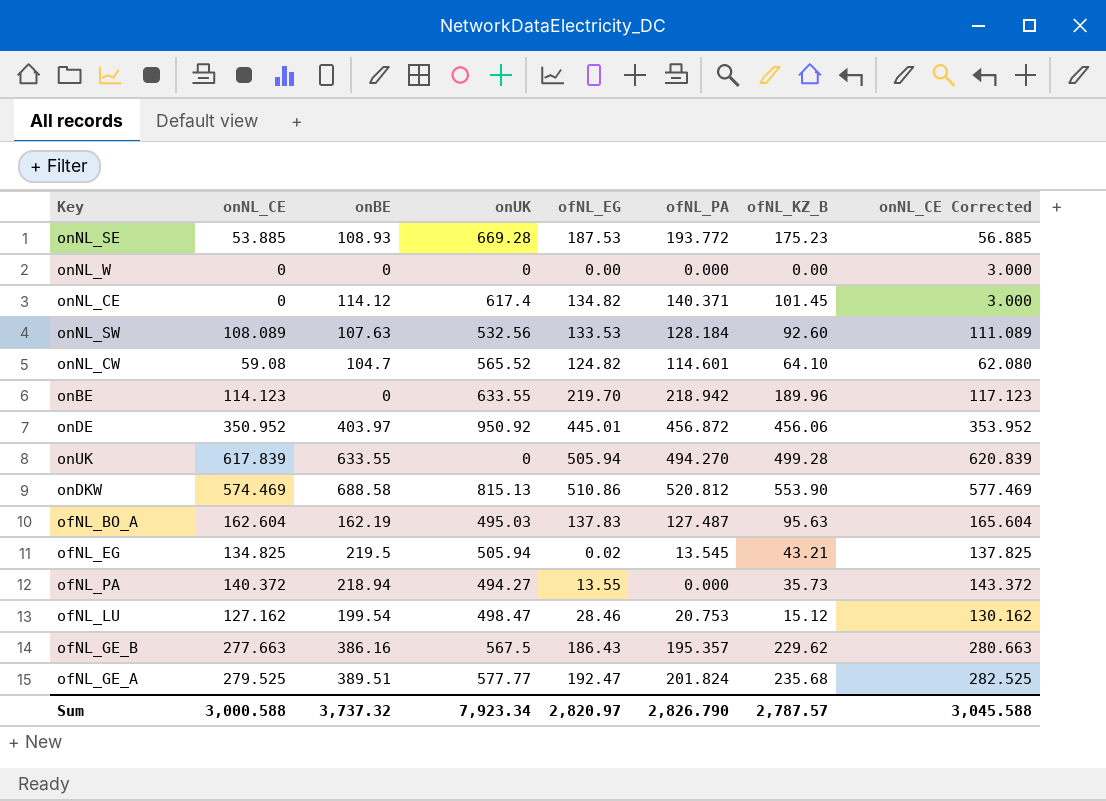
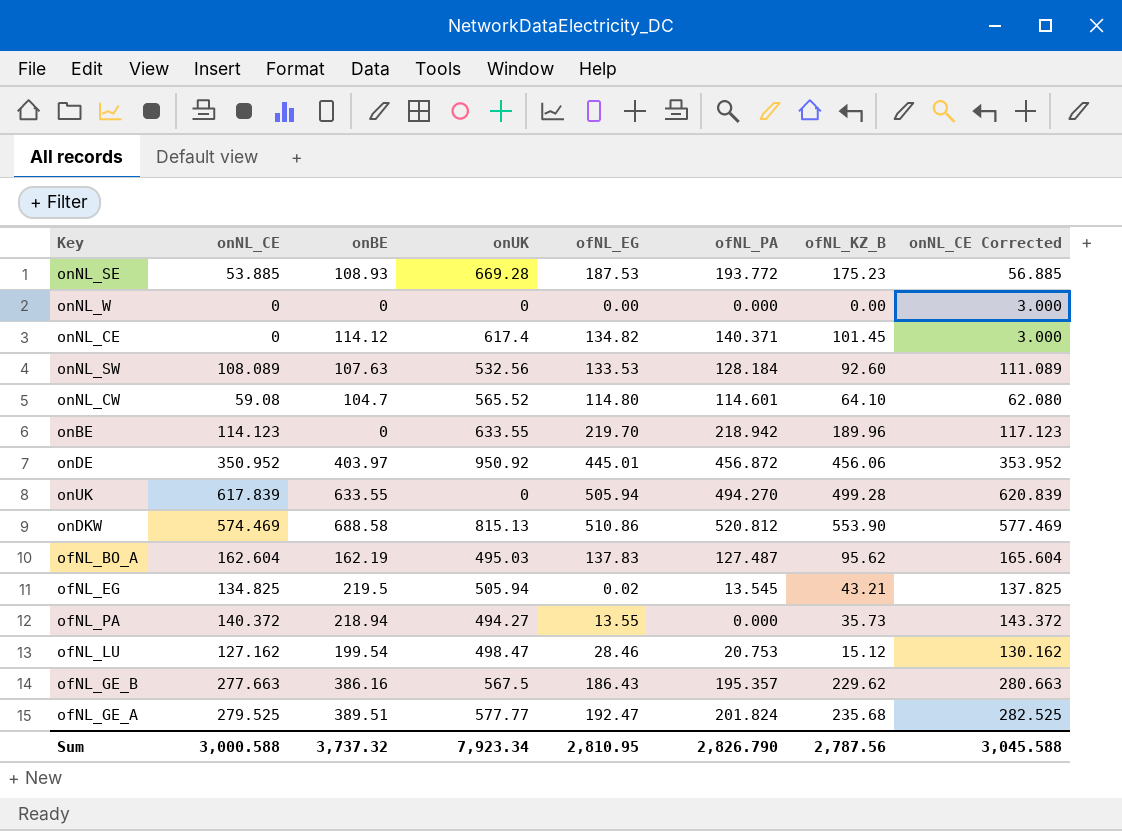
onNL_CW | ofNL_EG: 124.82 -> 114.80
ofNL_BO_A | ofNL_KZ_B: 95.63 -> 95.62
Sum | ofNL_EG: 2,820.97 -> 2,810.95
Sum | ofNL_KZ_B: 2,787.57 -> 2,787.56

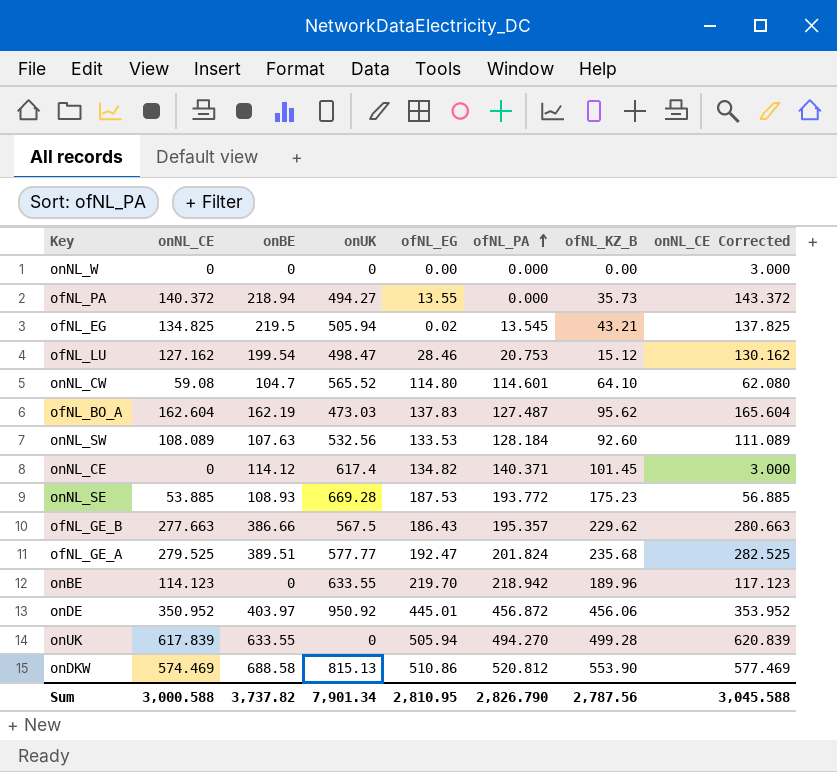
row order: none -> ofNL_PA ascending
ofNL_BO_A | onUK: 495.03 -> 473.03
ofNL_GE_B | onBE: 386.16 -> 386.66
Sum | onBE: 3,737.32 -> 3,737.82
Sum | onUK: 7,923.34 -> 7,901.34

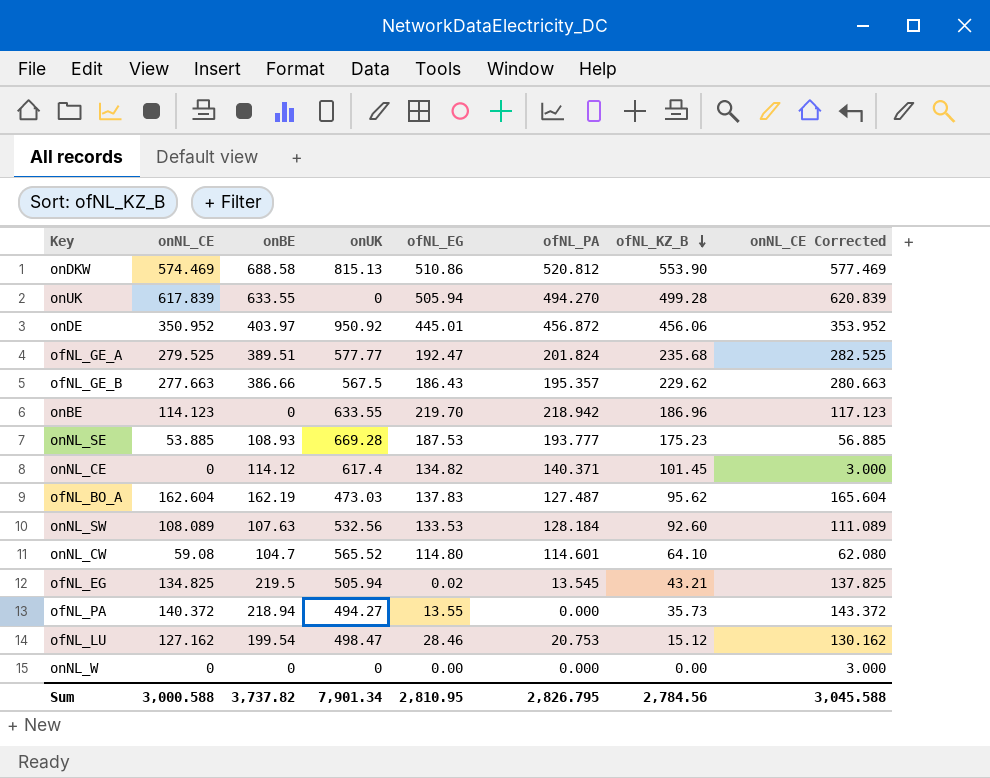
row order: ofNL_PA ascending -> ofNL_KZ_B descending
onBE | ofNL_KZ_B: 189.96 -> 186.96
onNL_SE | ofNL_PA: 193.772 -> 193.777
Sum | ofNL_PA: 2,826.790 -> 2,826.795
Sum | ofNL_KZ_B: 2,787.56 -> 2,784.56

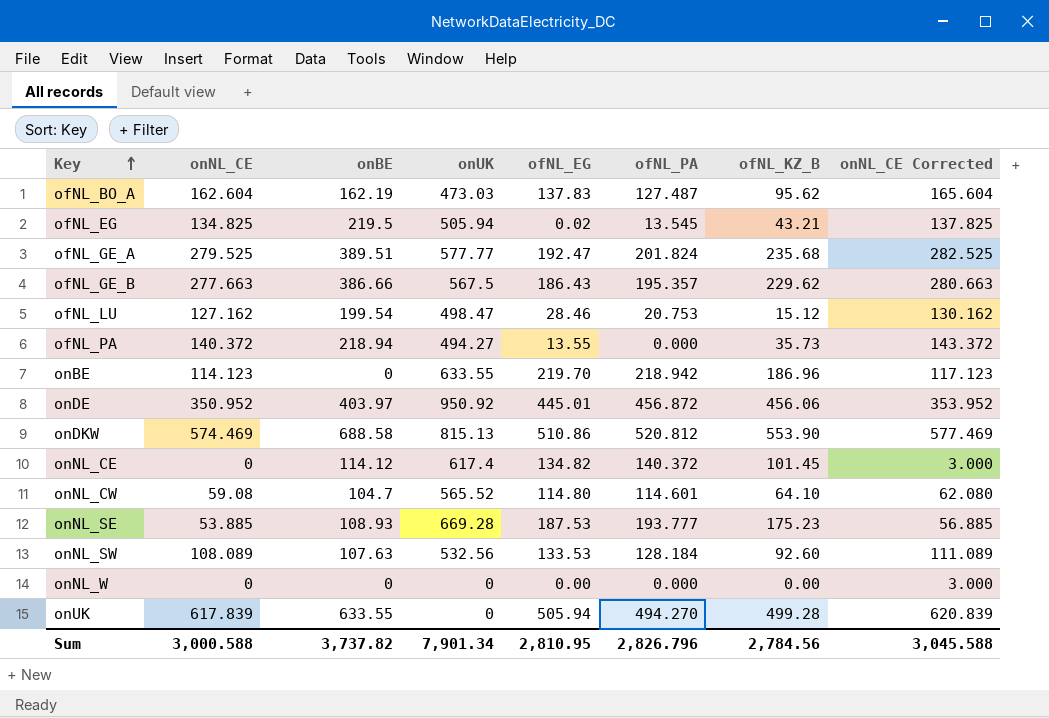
row order: ofNL_KZ_B descending -> Key ascending
onNL_CE | ofNL_PA: 140.371 -> 140.372
Sum | ofNL_PA: 2,826.795 -> 2,826.796

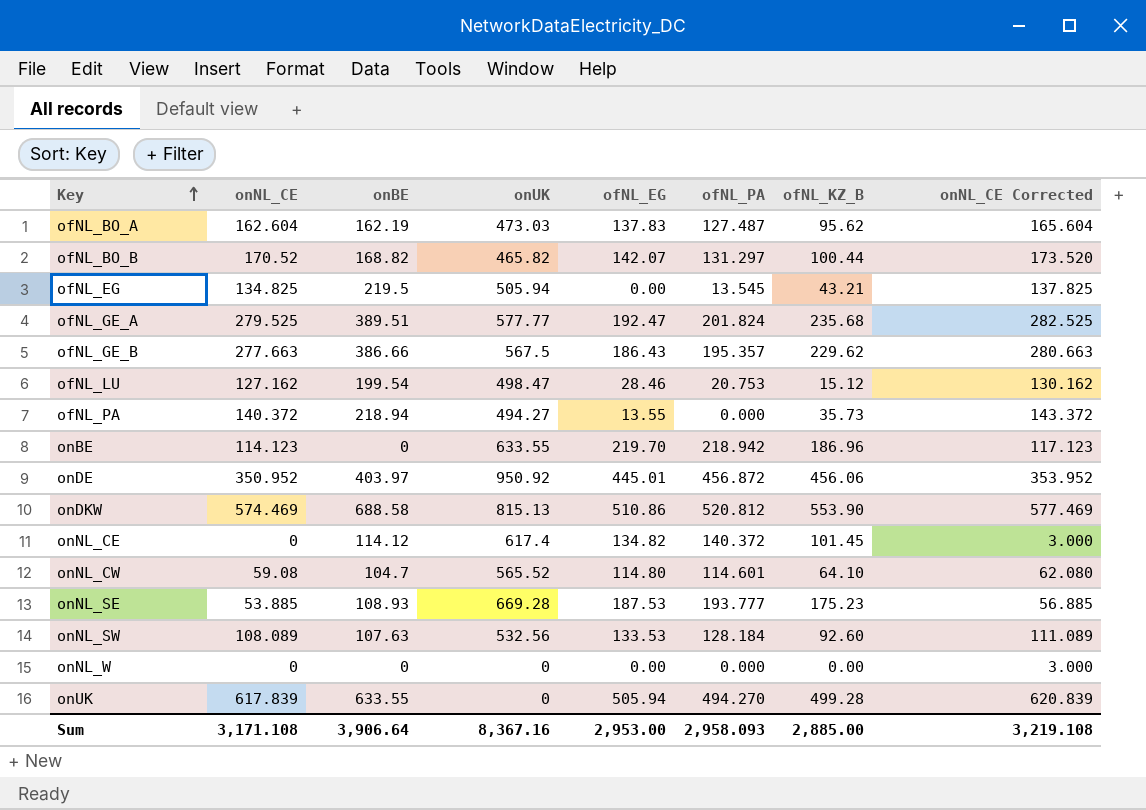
row ofNL_BO_B: none -> 170.52 | 168.82 | 465.82 | 142.07 | 131.297 | 100.44 | 173.520
ofNL_EG | ofNL_EG: 0.02 -> 0.00
Sum | onNL_CE: 3,000.588 -> 3,171.108
Sum | onBE: 3,737.82 -> 3,906.64
Sum | onUK: 7,901.34 -> 8,367.16
Sum | ofNL_EG: 2,810.95 -> 2,953.00
Sum | ofNL_PA: 2,826.796 -> 2,958.093
Sum | ofNL_KZ_B: 2,784.56 -> 2,885.00
Sum | onNL_CE Corrected: 3,045.588 -> 3,219.108

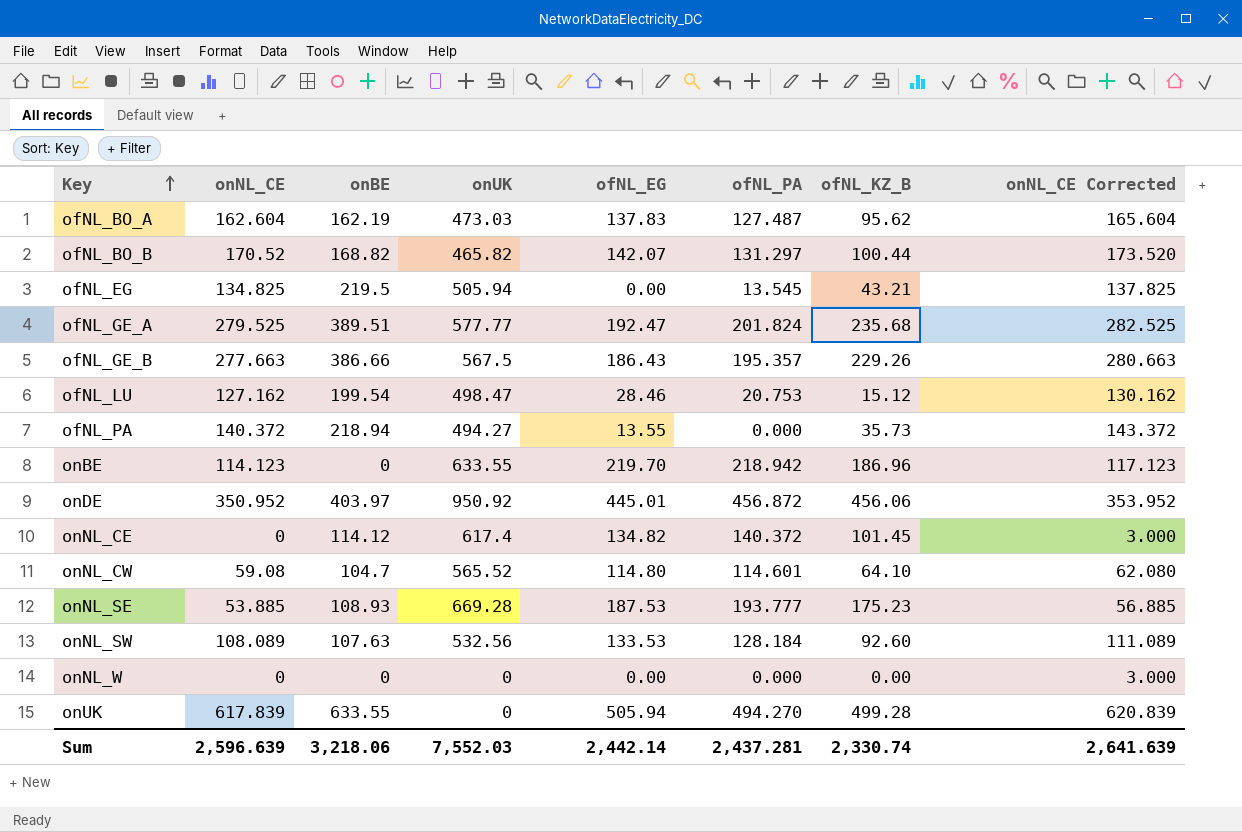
row onDKW: 574.469 | 688.58 | 815.13 | 510.86 | 520.812 | 553.90 | 577.469 -> none
ofNL_GE_B | ofNL_KZ_B: 229.62 -> 229.26
Sum | onNL_CE: 3,171.108 -> 2,596.639
Sum | onBE: 3,906.64 -> 3,218.06
Sum | onUK: 8,367.16 -> 7,552.03
Sum | ofNL_EG: 2,953.00 -> 2,442.14
Sum | ofNL_PA: 2,958.093 -> 2,437.281
Sum | ofNL_KZ_B: 2,885.00 -> 2,330.74
Sum | onNL_CE Corrected: 3,219.108 -> 2,641.639

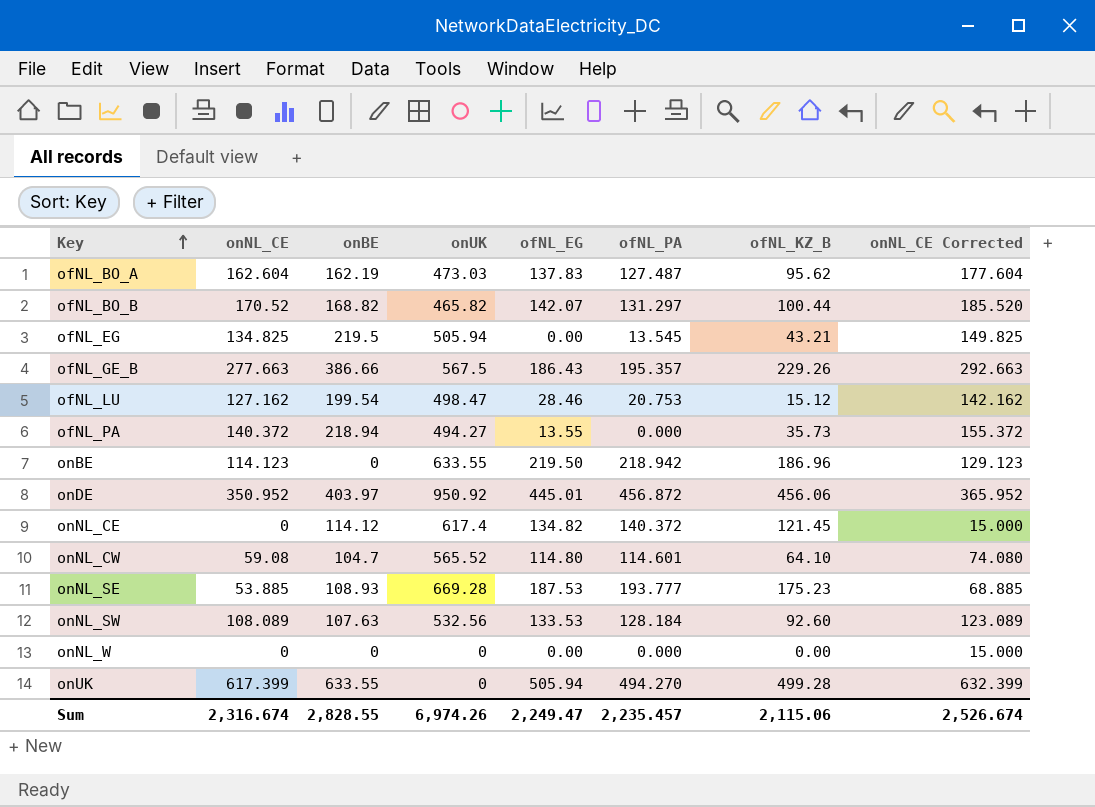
column onNL_CE Corrected | formula: [onNL_CE] + 3 -> [onNL_CE] + 15
row ofNL_GE_A: 279.525 | 389.51 | 577.77 | 192.47 | 201.824 | 235.68 | 282.525 -> none
onBE | ofNL_EG: 219.70 -> 219.50
onNL_CE | ofNL_KZ_B: 101.45 -> 121.45
onUK | onNL_CE: 617.839 -> 617.399
Sum | onNL_CE: 2,596.639 -> 2,316.674
Sum | onBE: 3,218.06 -> 2,828.55
Sum | onUK: 7,552.03 -> 6,974.26
Sum | ofNL_EG: 2,442.14 -> 2,249.47
Sum | ofNL_PA: 2,437.281 -> 2,235.457
Sum | ofNL_KZ_B: 2,330.74 -> 2,115.06
Sum | onNL_CE Corrected: 2,641.639 -> 2,526.674

